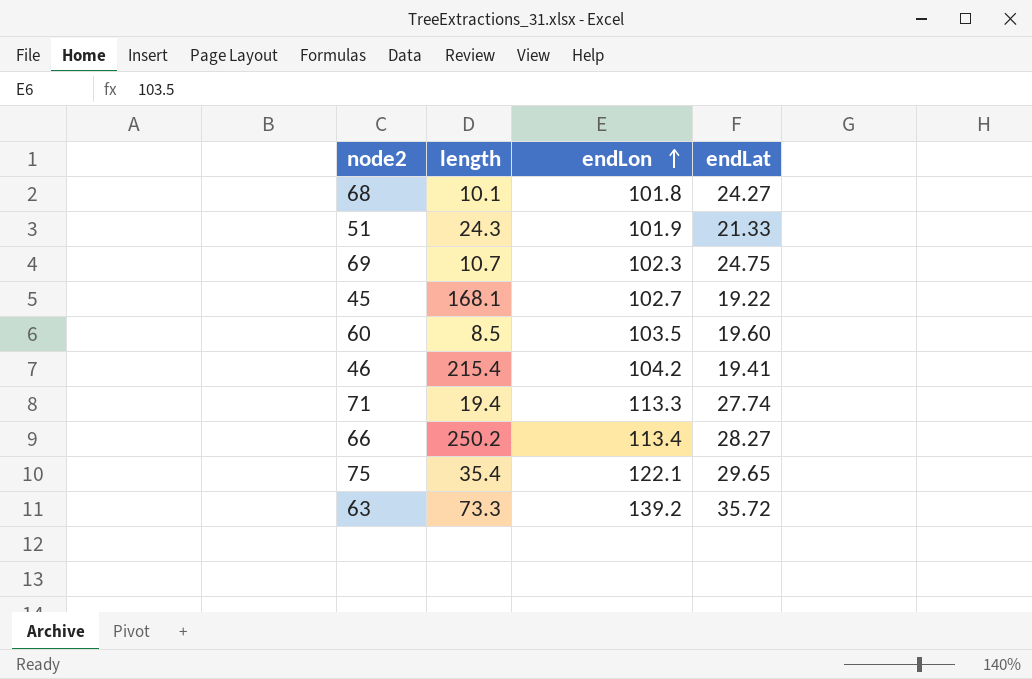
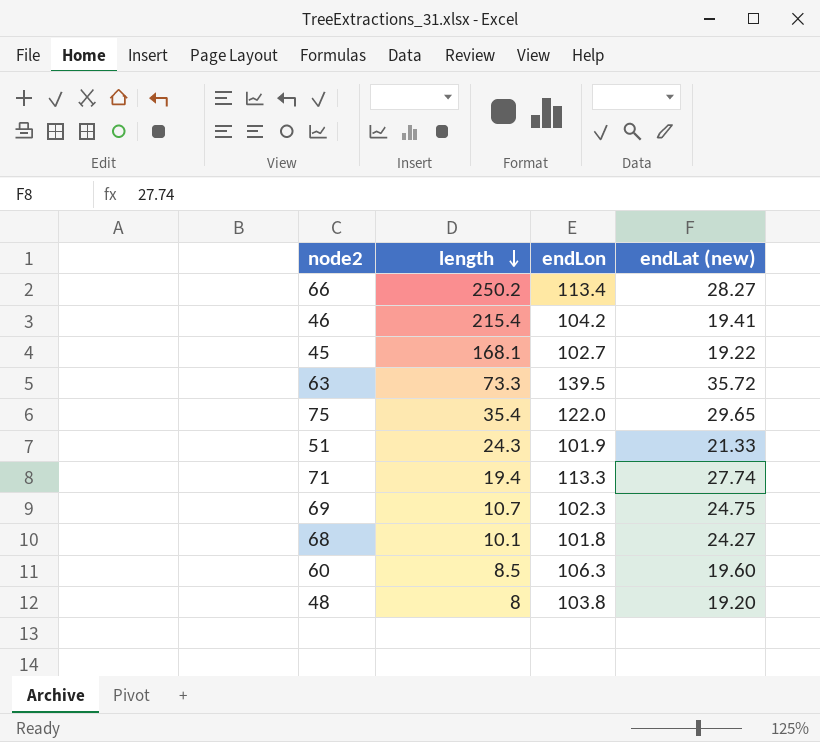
row order: endLon ascending -> length descending
column name: endLat -> endLat (new)
63 | endLon: 139.2 -> 139.5
75 | endLon: 122.1 -> 122.0
60 | endLon: 103.5 -> 106.3
row 48: none -> 8 | 103.8 | 19.20

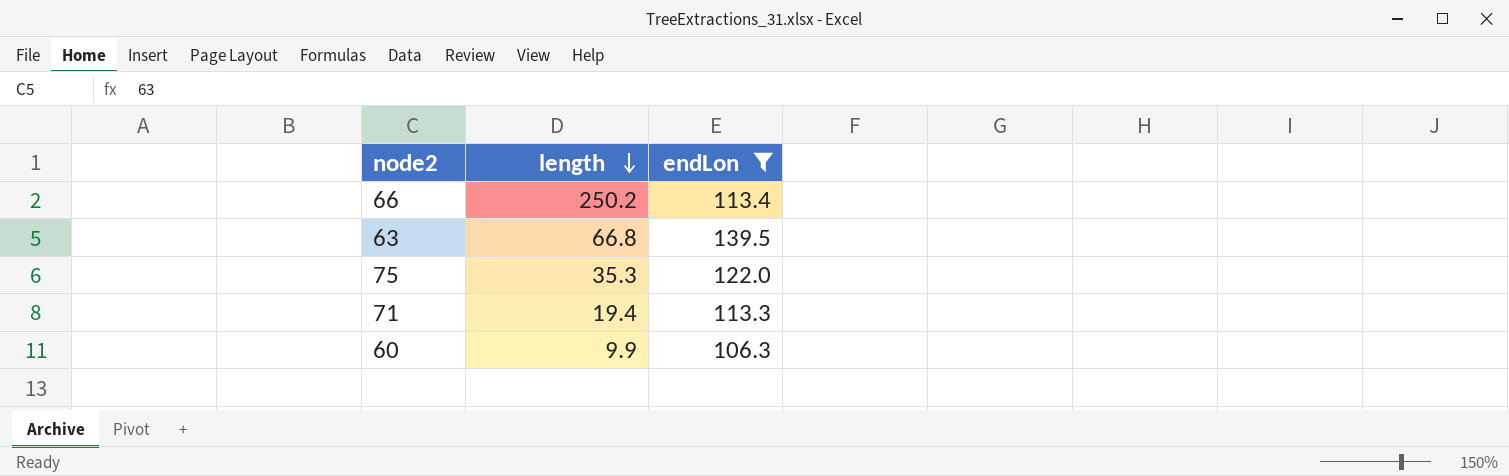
filter: none -> endLon >= 106.3
column endLat (new) | position: 4 -> none
63 | length: 73.3 -> 66.8
75 | length: 35.4 -> 35.3
60 | length: 8.5 -> 9.9

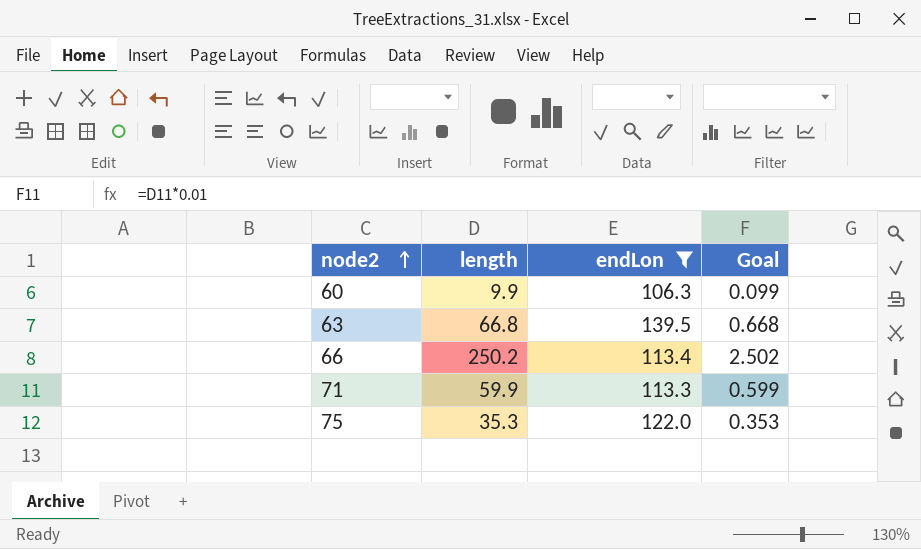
row order: length descending -> node2 ascending
column Goal | formula: none -> [length] * 0.01
71 | length: 19.4 -> 59.9

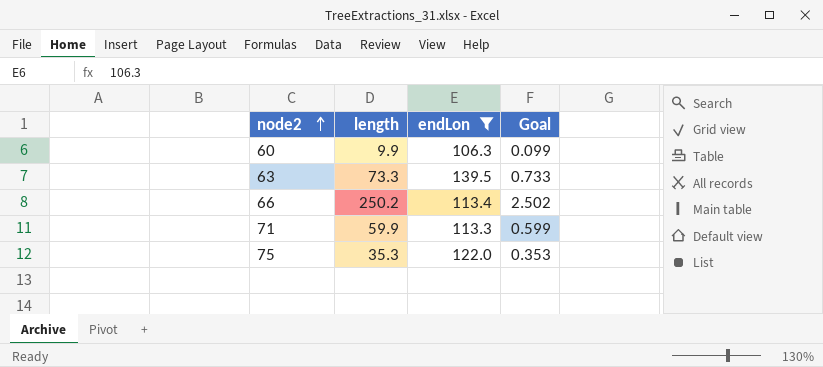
63 | length: 66.8 -> 73.3
63 | Goal: 0.668 -> 0.733

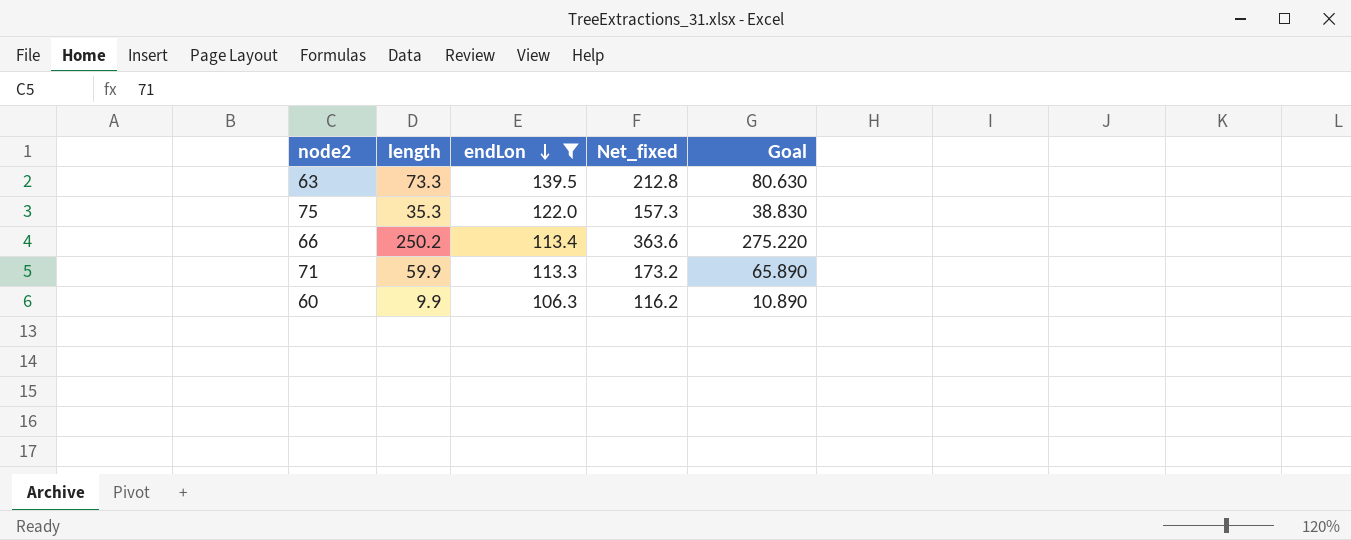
row order: node2 ascending -> endLon descending
column Net_fixed | formula: none -> [length] + [endLon]
column Goal | formula: [length] * 0.01 -> [length] * 1.1

